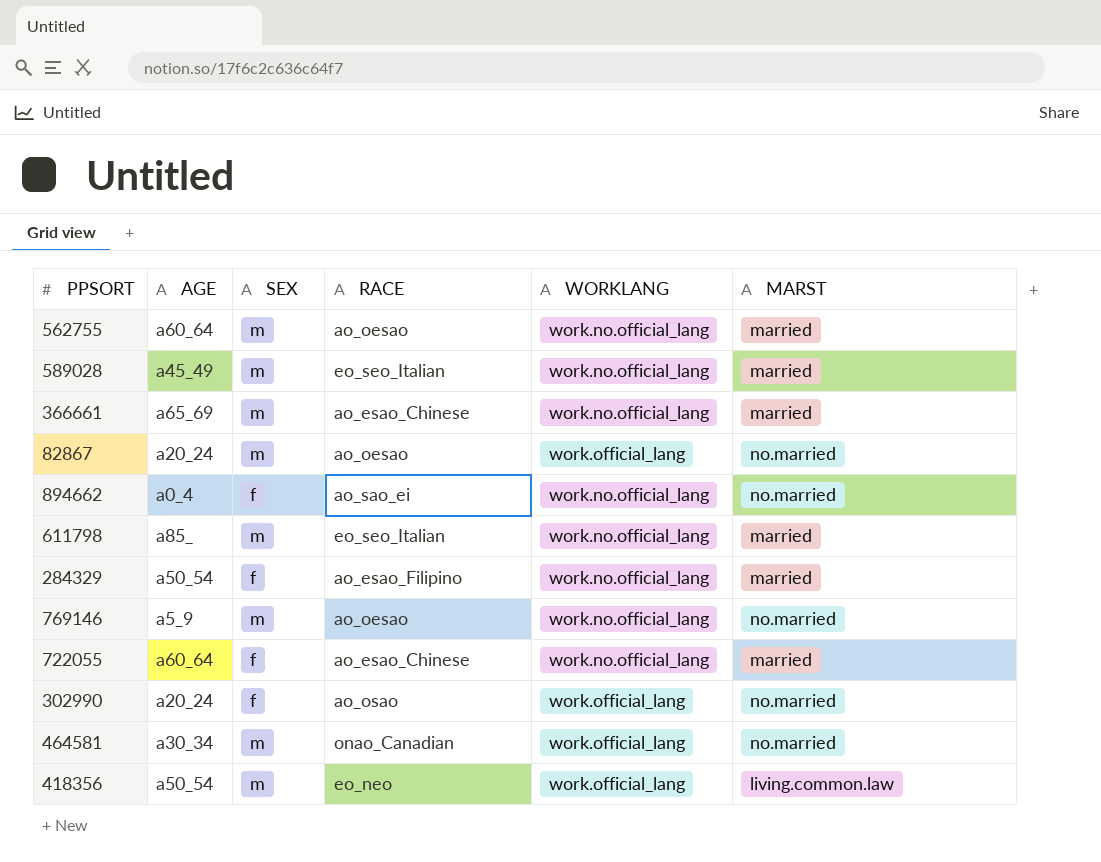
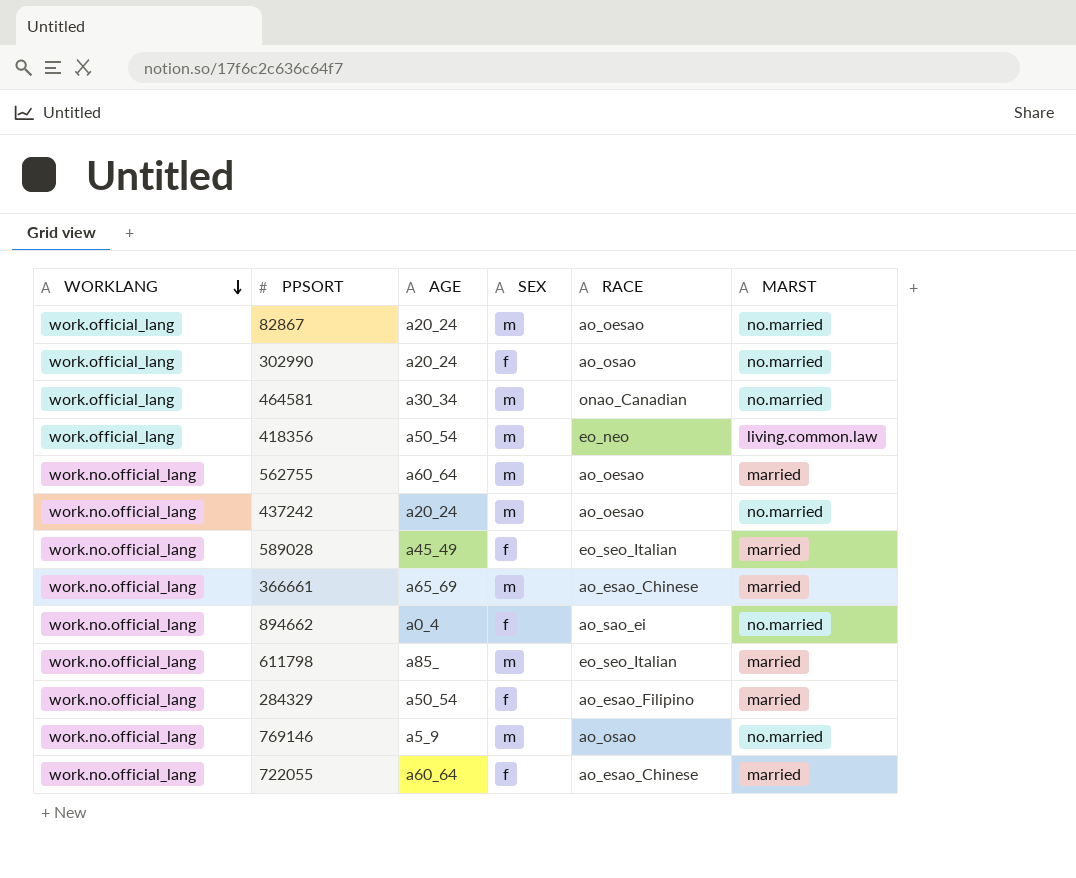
row order: none -> WORKLANG descending
column WORKLANG | position: 5 -> 1
row 437242: none -> work.no.official_lang | a20_24 | m | ao_oesao | no.married
589028 | SEX: m -> f
769146 | RACE: ao_oesao -> ao_osao

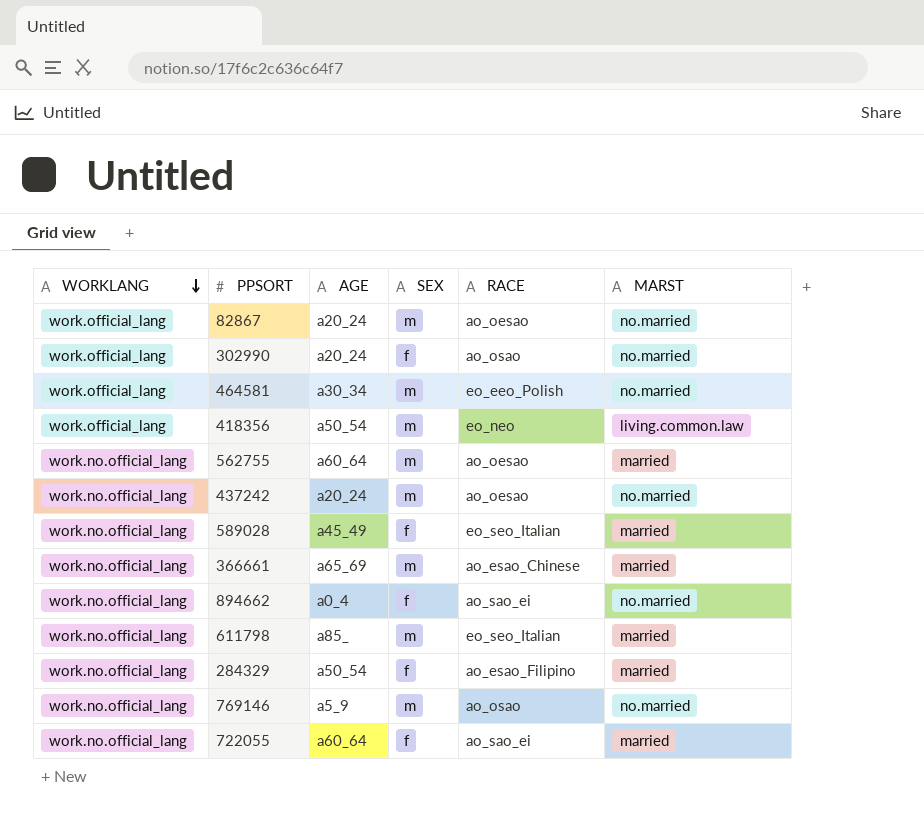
464581 | RACE: onao_Canadian -> eo_eeo_Polish
722055 | RACE: ao_esao_Chinese -> ao_sao_ei

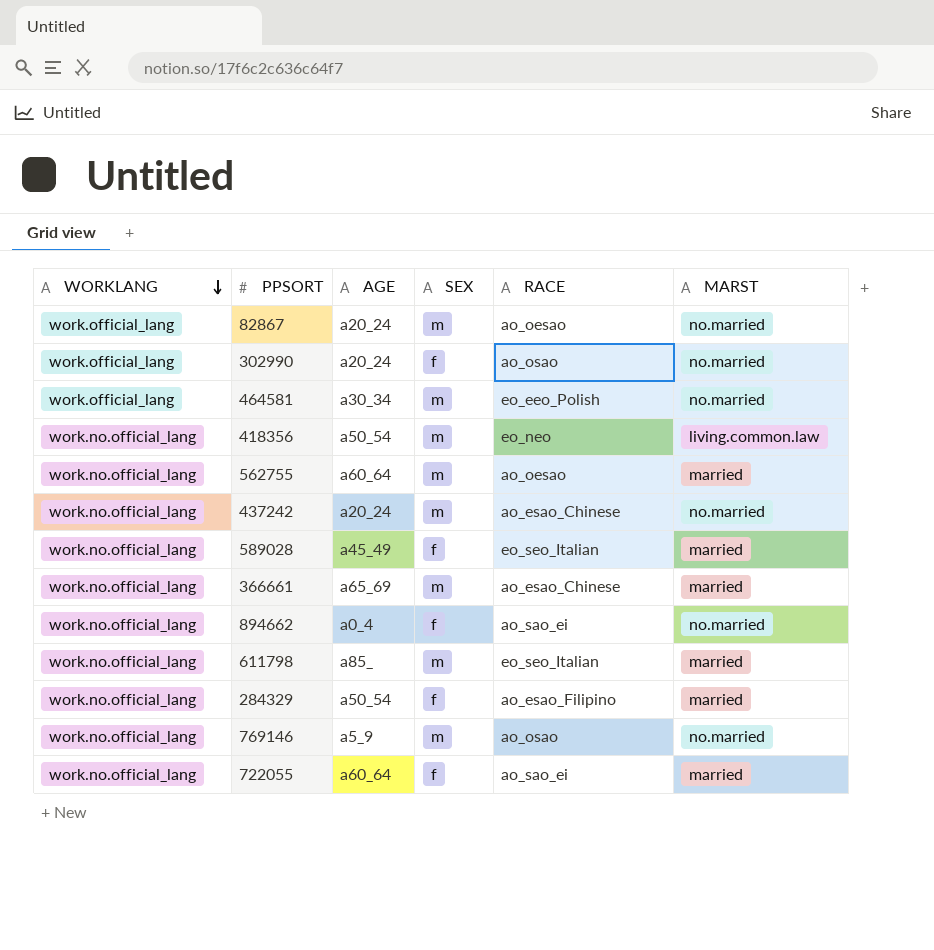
418356 | WORKLANG: work.official_lang -> work.no.official_lang
437242 | RACE: ao_oesao -> ao_esao_Chinese

